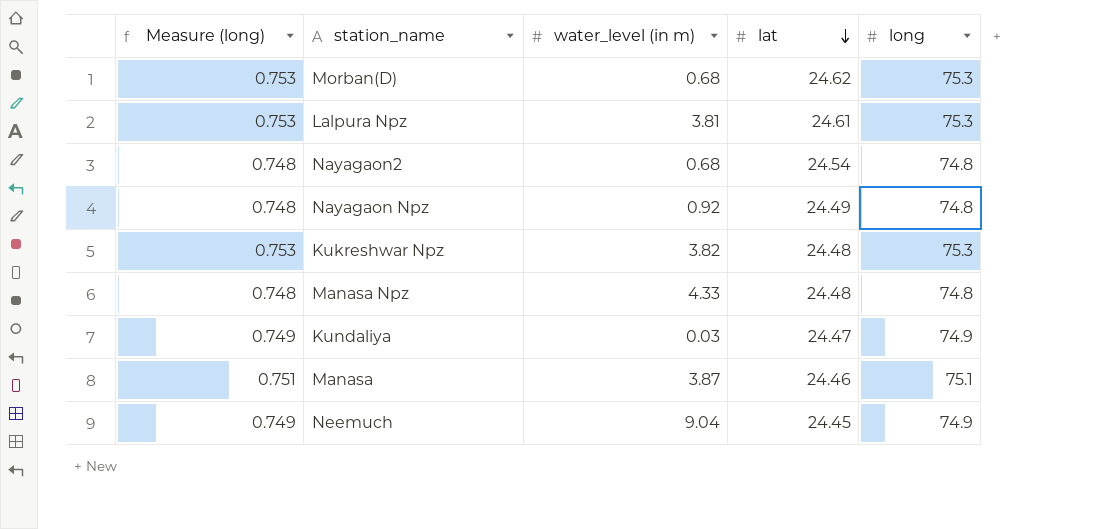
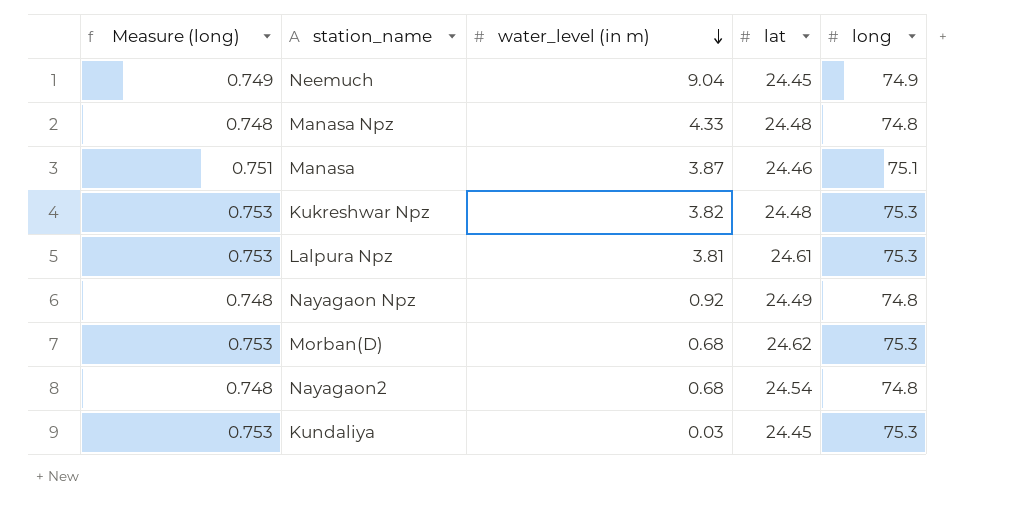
row order: lat descending -> water_level (in m) descending
Kundaliya | Measure (long): 0.749 -> 0.753
Kundaliya | lat: 24.47 -> 24.45
Kundaliya | long: 74.9 -> 75.3

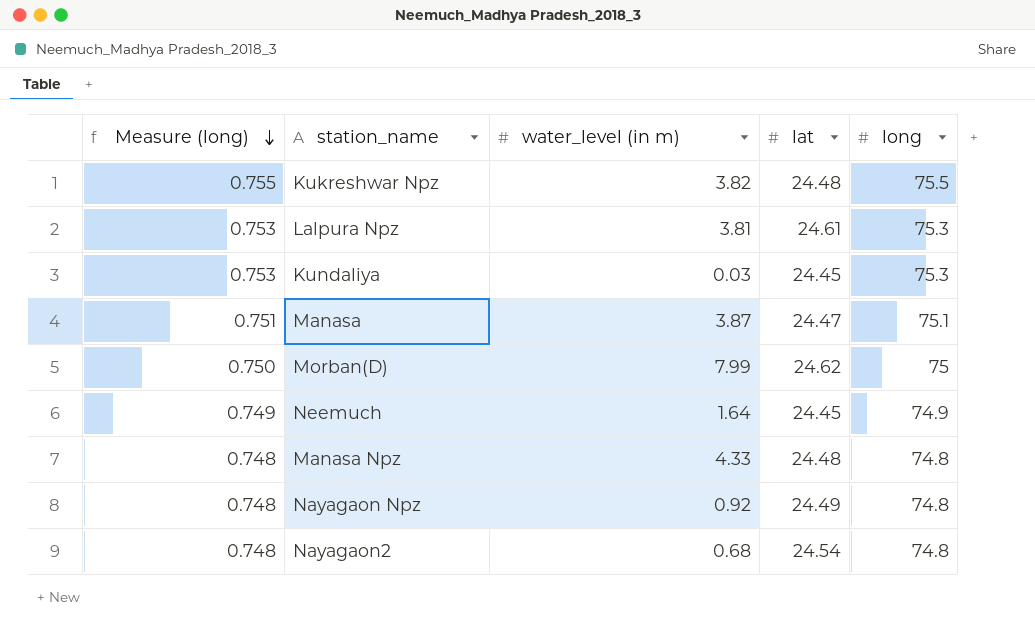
row order: water_level (in m) descending -> Measure (long) descending
Kukreshwar Npz | Measure (long): 0.753 -> 0.755
Kukreshwar Npz | long: 75.3 -> 75.5
Manasa | lat: 24.46 -> 24.47
Morban(D) | Measure (long): 0.753 -> 0.750
Morban(D) | water_level (in m): 0.68 -> 7.99
Morban(D) | long: 75.3 -> 75
Neemuch | water_level (in m): 9.04 -> 1.64

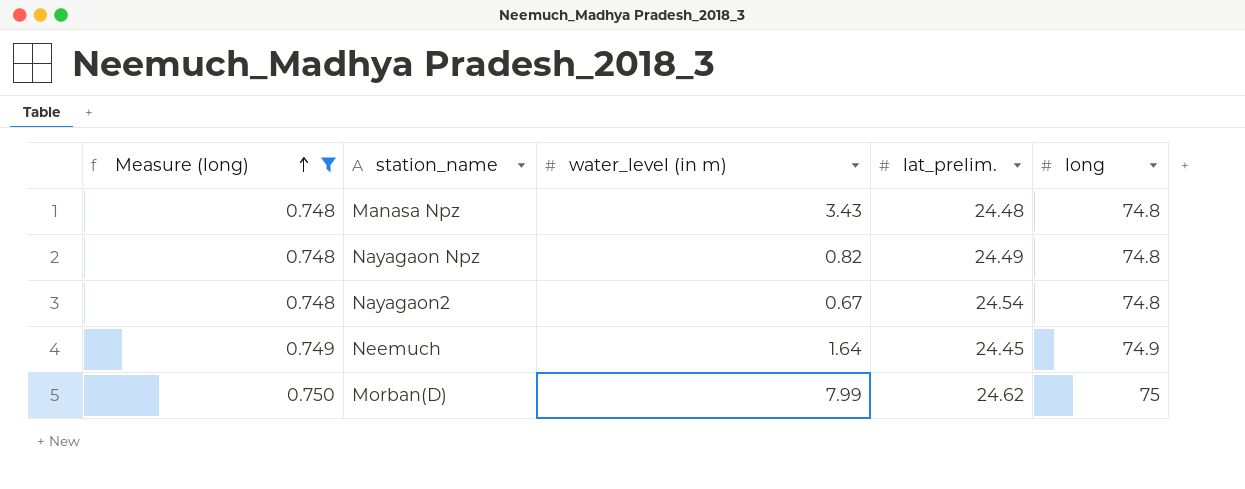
filter: none -> Measure (long) <= 0.750
row order: Measure (long) descending -> Measure (long) ascending
column name: lat -> lat_prelim.
Manasa Npz | water_level (in m): 4.33 -> 3.43
Nayagaon Npz | water_level (in m): 0.92 -> 0.82
Nayagaon2 | water_level (in m): 0.68 -> 0.67

